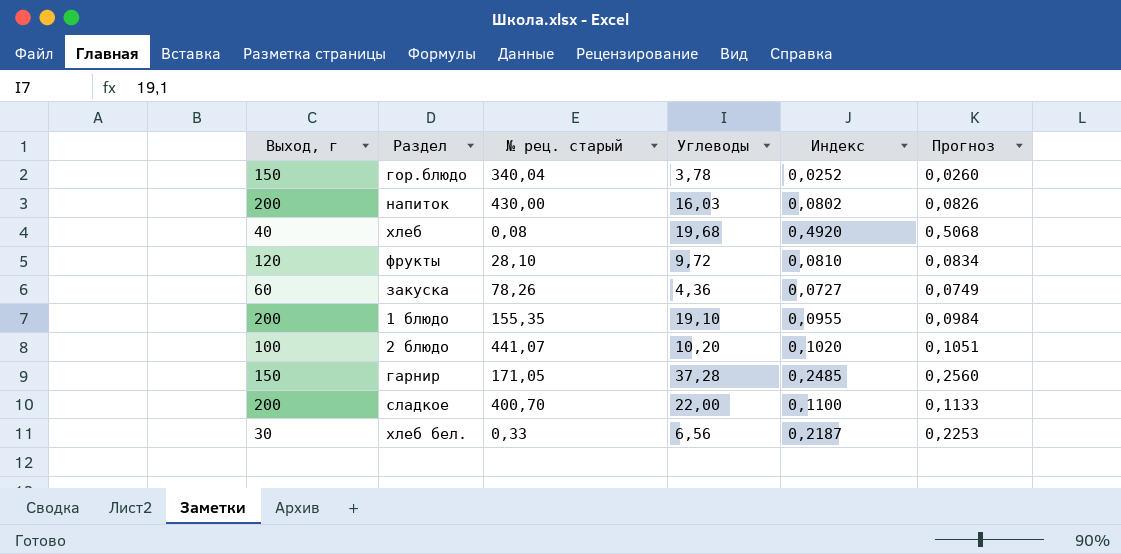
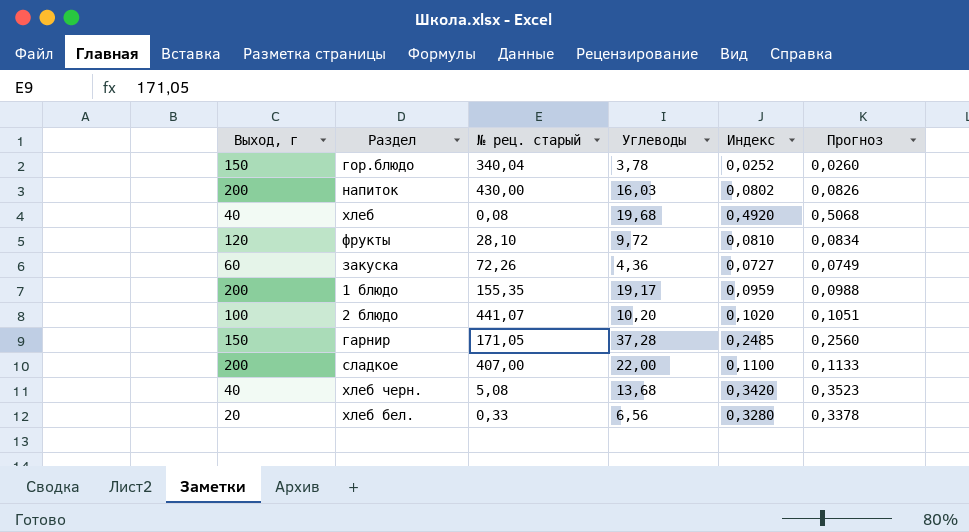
закуска | № рец. старый: 78,26 -> 72,26
1 блюдо | Углеводы: 19,10 -> 19,17
1 блюдо | Индекс: 0,0955 -> 0,0959
1 блюдо | Прогноз: 0,0984 -> 0,0988
сладкое | № рец. старый: 400,70 -> 407,00
row хлеб черн.: none -> 40 | 5,08 | 13,68 | 0,3420 | 0,3523
хлеб бел. | Выход, г: 30 -> 20
хлеб бел. | Индекс: 0,2187 -> 0,3280
хлеб бел. | Прогноз: 0,2253 -> 0,3378

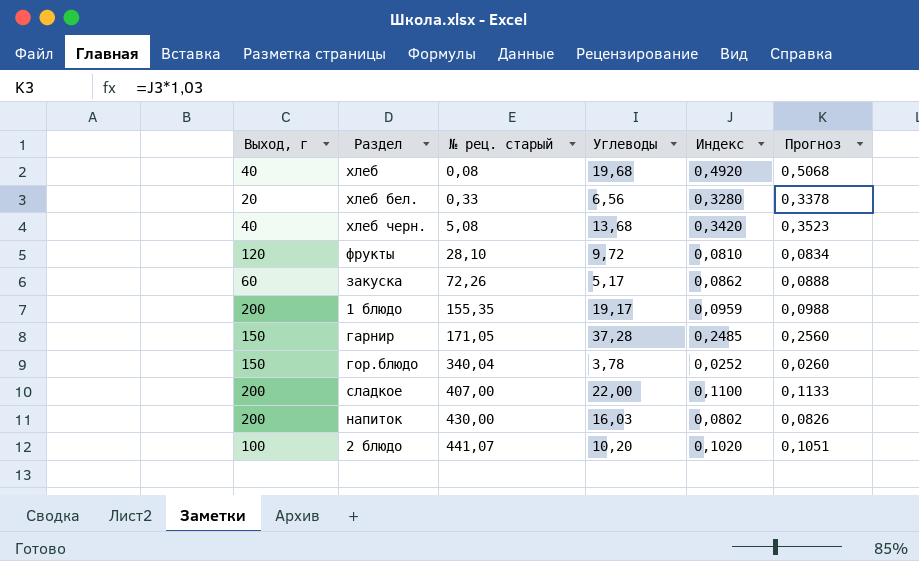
row order: none -> № рец. старый ascending
закуска | Углеводы: 4,36 -> 5,17
закуска | Индекс: 0,0727 -> 0,0862
закуска | Прогноз: 0,0749 -> 0,0888

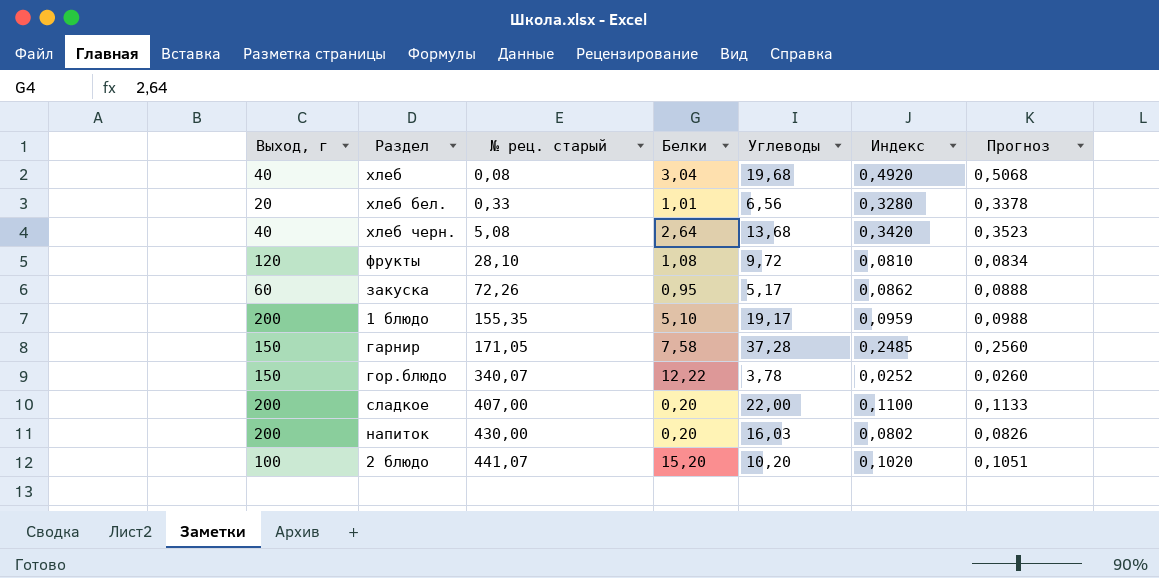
column Белки | position: none -> 4
гор.блюдо | № рец. старый: 340,04 -> 340,07

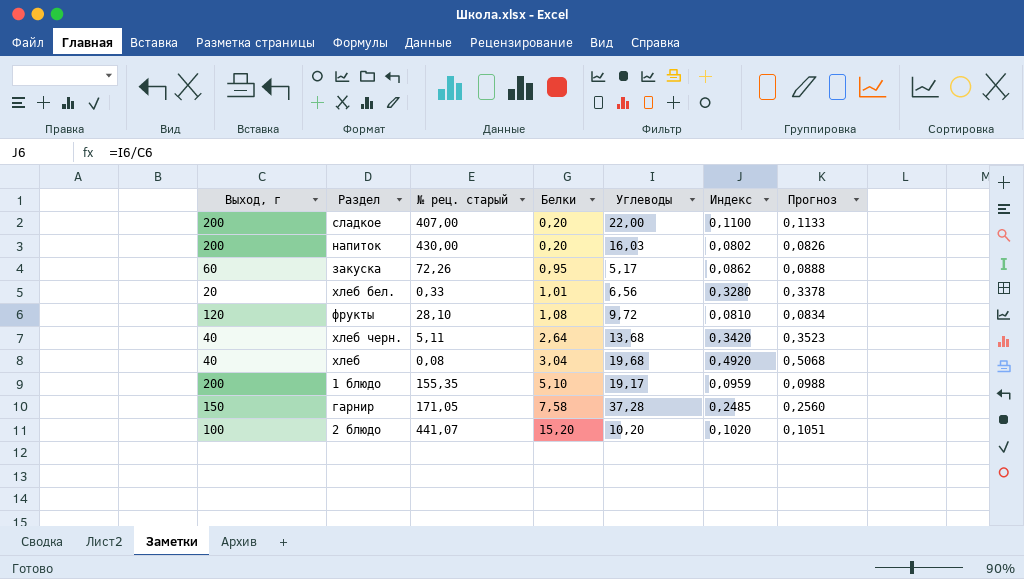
row order: № рец. старый ascending -> Белки ascending
row гор.блюдо: 150 | 340,07 | 12,22 | 3,78 | 0,0252 | 0,0260 -> none
хлеб черн. | № рец. старый: 5,08 -> 5,11

